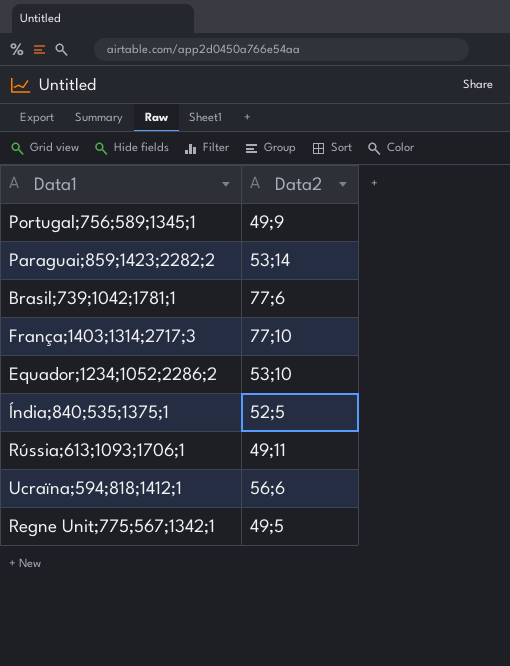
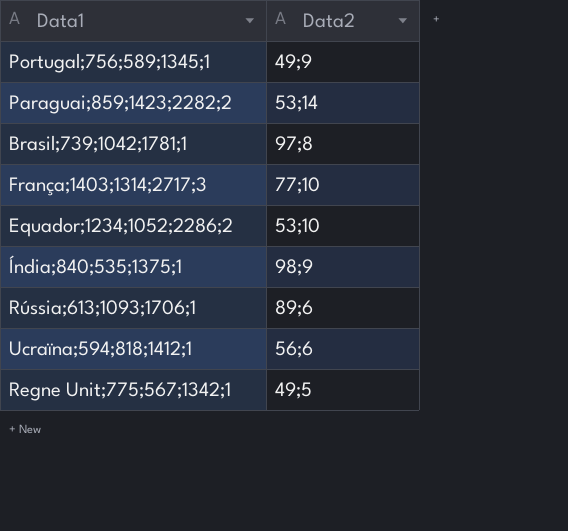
Brasil;739;1042;1781;1 | Data2: 77;6 -> 97;8
Índia;840;535;1375;1 | Data2: 52;5 -> 98;9
Rússia;613;1093;1706;1 | Data2: 49;11 -> 89;6

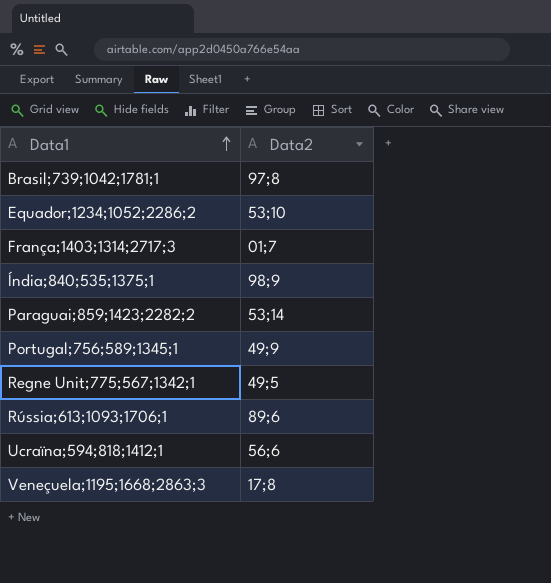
row order: none -> Data1 ascending
França;1403;1314;2717;3 | Data2: 77;10 -> 01;7
row Veneçuela;1195;1668;2863;3: none -> 17;8

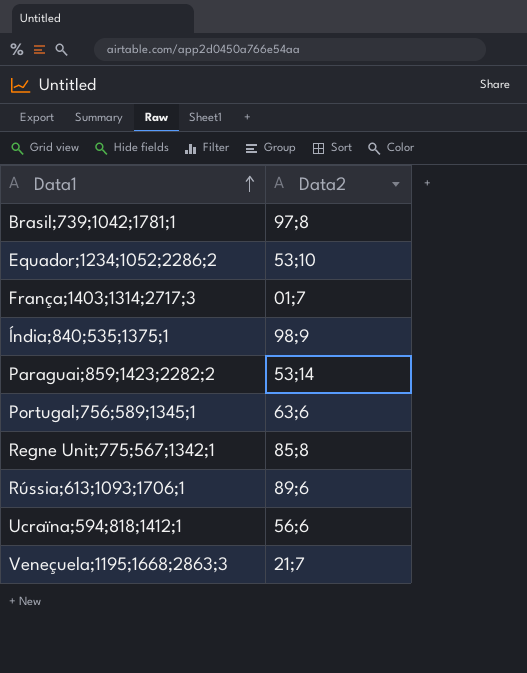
Portugal;756;589;1345;1 | Data2: 49;9 -> 63;6
Regne Unit;775;567;1342;1 | Data2: 49;5 -> 85;8
Veneçuela;1195;1668;2863;3 | Data2: 17;8 -> 21;7

